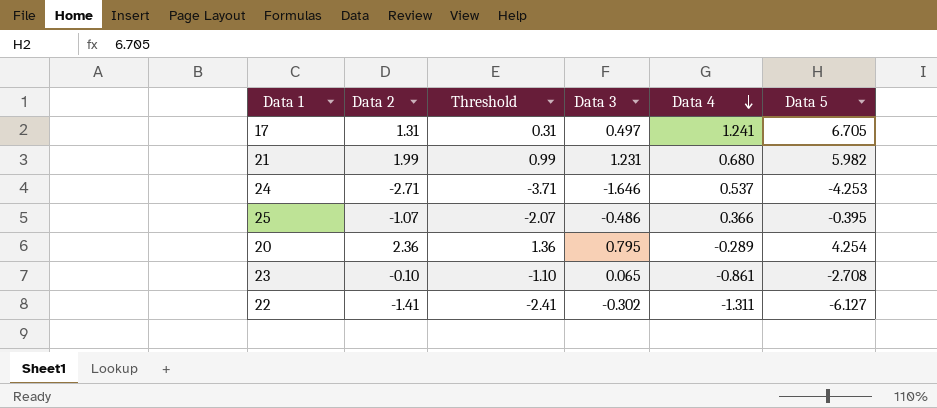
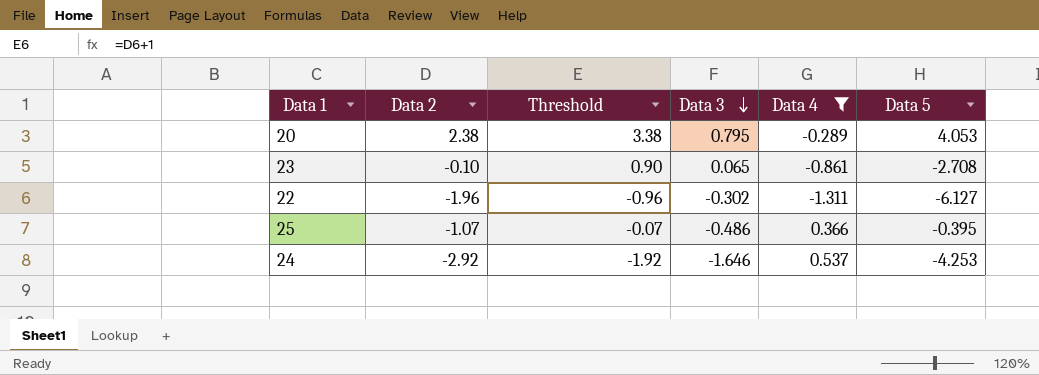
filter: none -> Data 4 <= 0.537
row order: Data 4 descending -> Data 3 descending
column Threshold | formula: [Data 2] - 1 -> [Data 2] + 1
20 | Data 2: 2.36 -> 2.38
20 | Data 5: 4.254 -> 4.053
22 | Data 2: -1.41 -> -1.96
24 | Data 2: -2.71 -> -2.92

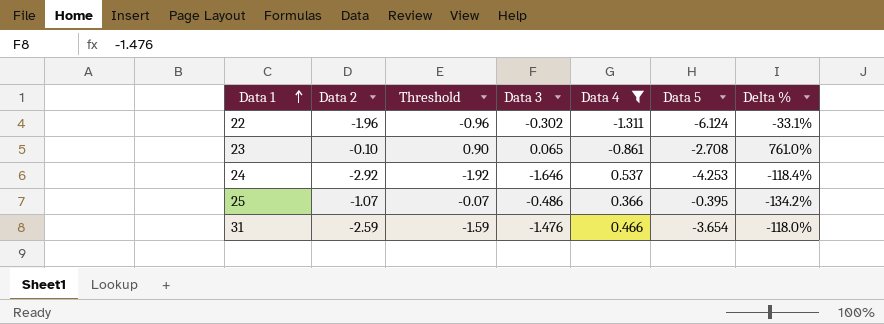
row order: Data 3 descending -> Data 1 ascending
column Delta % | formula: none -> ([Data 4] - [Data 2]) / [Data 2]
row 20: 2.38 | 3.38 | 0.795 | -0.289 | 4.053 -> none
22 | Data 5: -6.127 -> -6.124
row 31: none -> -2.59 | -1.59 | -1.476 | 0.466 | -3.654 | -118.0%

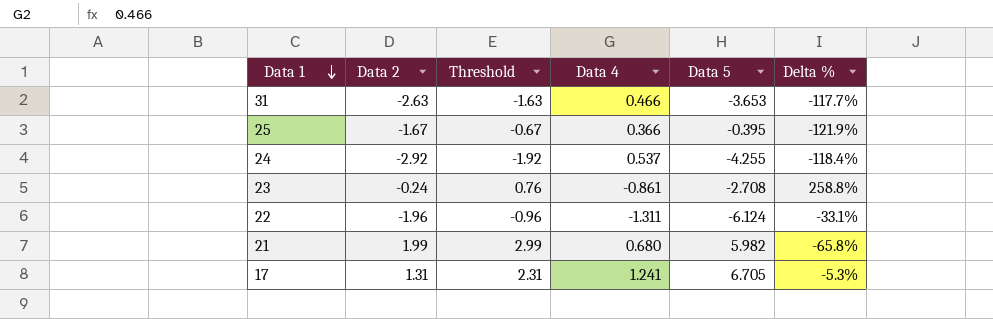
filter: Data 4 <= 0.537 -> none
row order: Data 1 ascending -> Data 1 descending
column Data 3 | position: 4 -> none
31 | Data 2: -2.59 -> -2.63
31 | Threshold: -1.59 -> -1.63
31 | Data 5: -3.654 -> -3.653
31 | Delta %: -118.0% -> -117.7%
25 | Data 2: -1.07 -> -1.67
25 | Threshold: -0.07 -> -0.67
25 | Delta %: -134.2% -> -121.9%
24 | Data 5: -4.253 -> -4.255
23 | Data 2: -0.10 -> -0.24
23 | Threshold: 0.90 -> 0.76
23 | Delta %: 761.0% -> 258.8%

